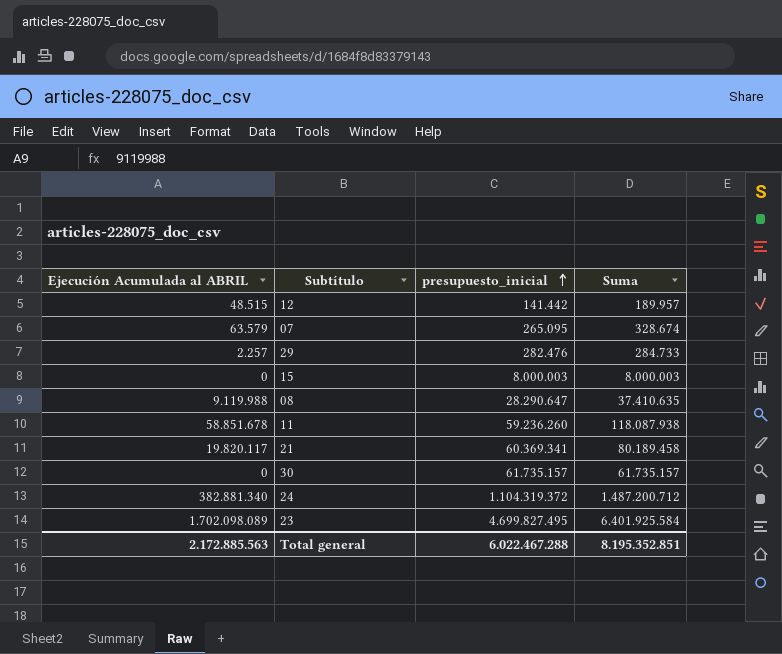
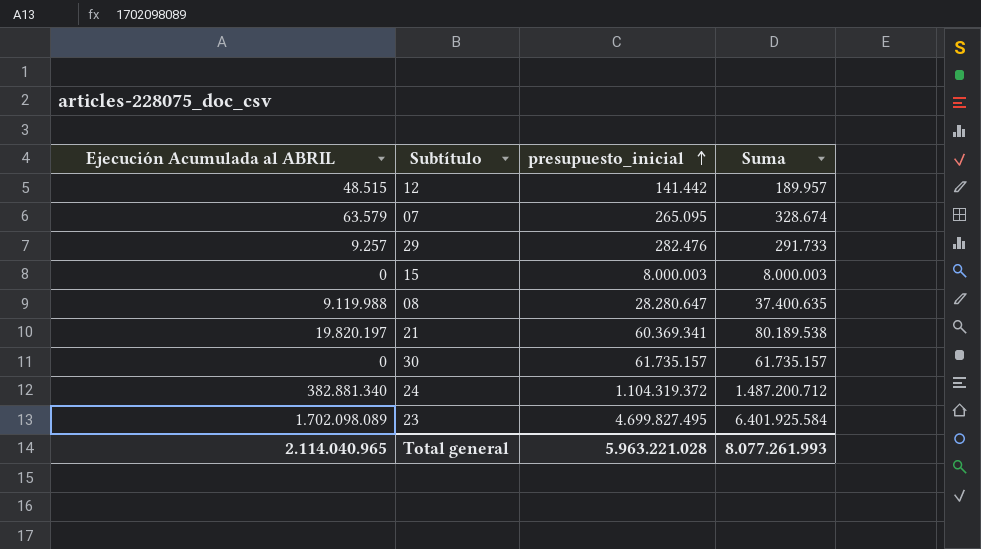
row 11: 58.851.678 | 59.236.260 | 118.087.938 -> none
29 | Ejecución Acumulada al ABRIL: 2.257 -> 9.257
29 | Suma: 284.733 -> 291.733
08 | presupuesto_inicial: 28.290.647 -> 28.280.647
08 | Suma: 37.410.635 -> 37.400.635
21 | Ejecución Acumulada al ABRIL: 19.820.117 -> 19.820.197
21 | Suma: 80.189.458 -> 80.189.538
Total general | Ejecución Acumulada al ABRIL: 2.172.885.563 -> 2.114.040.965
Total general | presupuesto_inicial: 6.022.467.288 -> 5.963.221.028
Total general | Suma: 8.195.352.851 -> 8.077.261.993

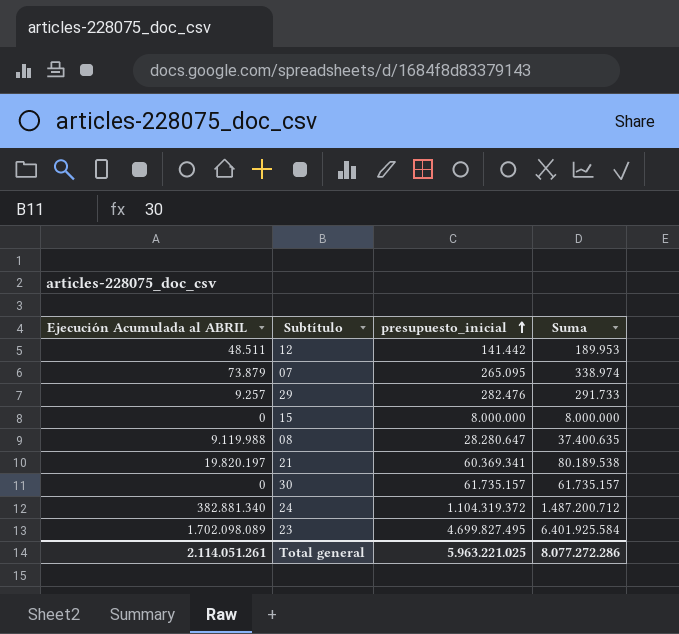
12 | Ejecución Acumulada al ABRIL: 48.515 -> 48.511
12 | Suma: 189.957 -> 189.953
07 | Ejecución Acumulada al ABRIL: 63.579 -> 73.879
07 | Suma: 328.674 -> 338.974
15 | presupuesto_inicial: 8.000.003 -> 8.000.000
15 | Suma: 8.000.003 -> 8.000.000
Total general | Ejecución Acumulada al ABRIL: 2.114.040.965 -> 2.114.051.261
Total general | presupuesto_inicial: 5.963.221.028 -> 5.963.221.025
Total general | Suma: 8.077.261.993 -> 8.077.272.286

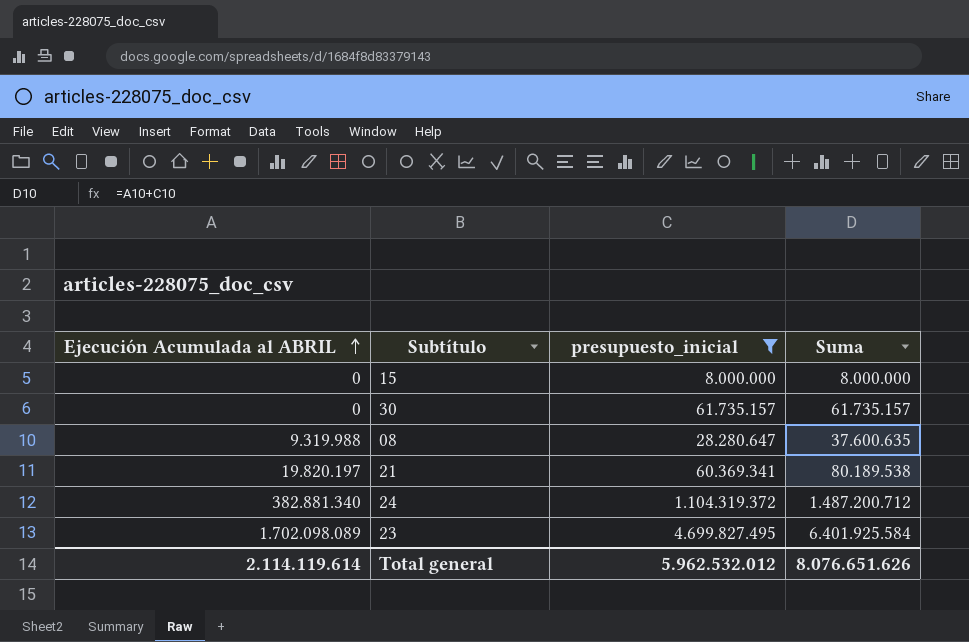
filter: none -> presupuesto_inicial >= 8.000.000
row order: presupuesto_inicial ascending -> Ejecución Acumulada al ABRIL ascending
08 | Ejecución Acumulada al ABRIL: 9.119.988 -> 9.319.988
08 | Suma: 37.400.635 -> 37.600.635
Total general | Ejecución Acumulada al ABRIL: 2.114.051.261 -> 2.114.119.614
Total general | presupuesto_inicial: 5.963.221.025 -> 5.962.532.012
Total general | Suma: 8.077.272.286 -> 8.076.651.626

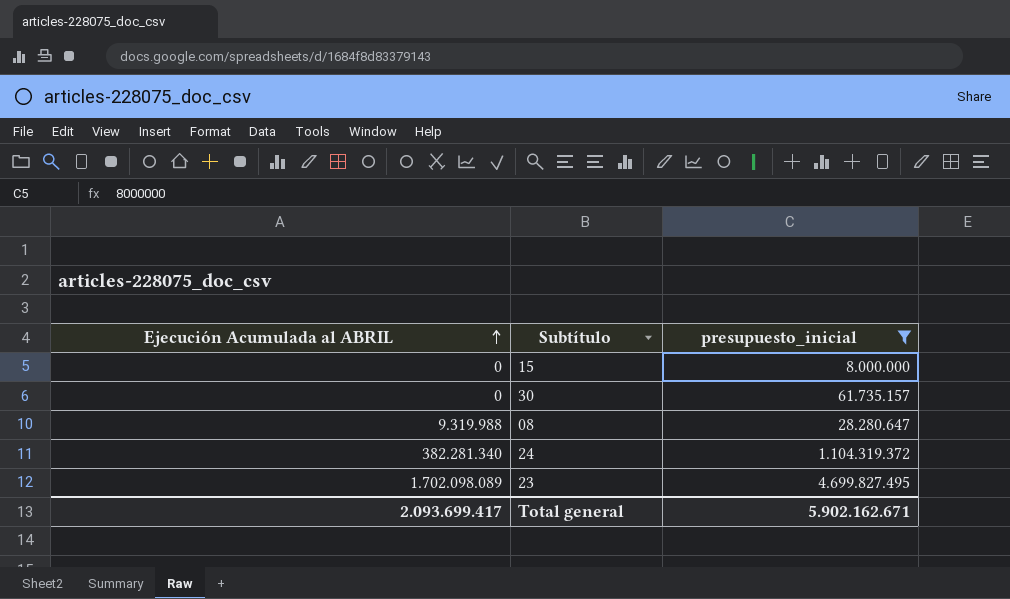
column Suma | formula: [Ejecución Acumulada al ABRIL] + [presupuesto_inicial] -> none
row 21: 19.820.197 | 60.369.341 | 80.189.538 -> none
24 | Ejecución Acumulada al ABRIL: 382.881.340 -> 382.281.340
Total general | Ejecución Acumulada al ABRIL: 2.114.119.614 -> 2.093.699.417
Total general | presupuesto_inicial: 5.962.532.012 -> 5.902.162.671

